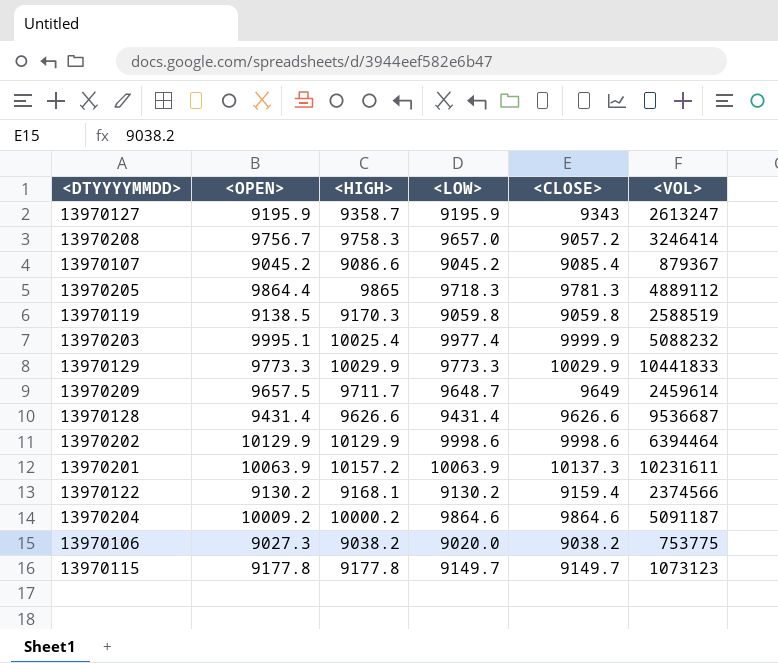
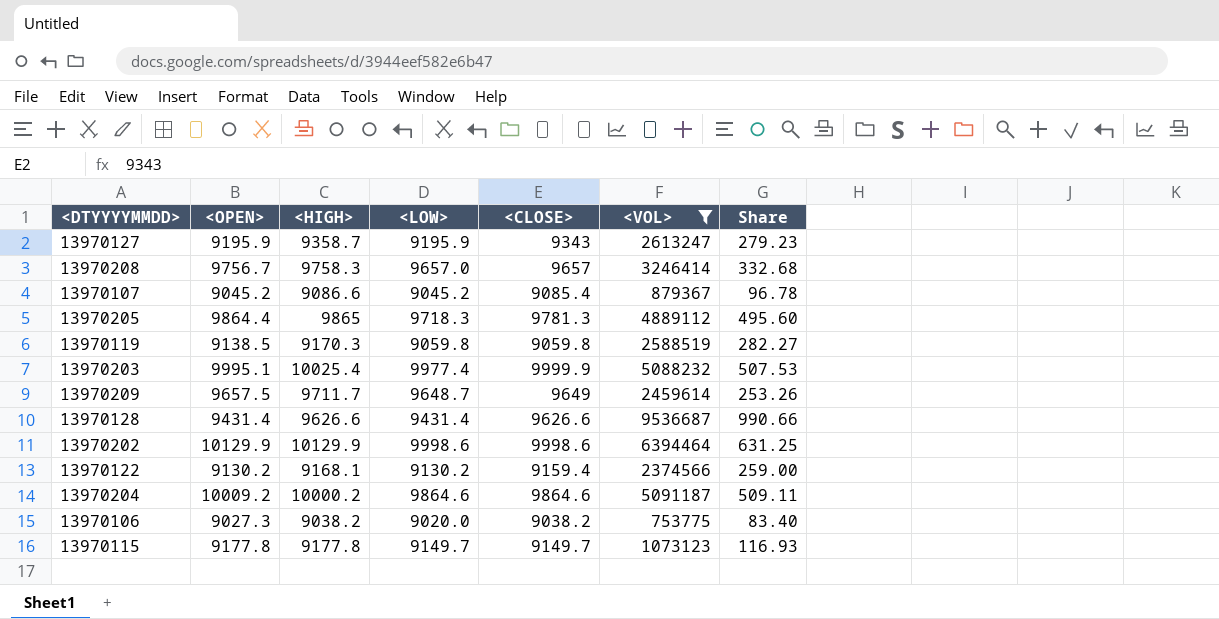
filter: none -> <VOL> <= 9536687
column Share | formula: none -> [<VOL>] / [<HIGH>]
13970208 | <CLOSE>: 9057.2 -> 9657

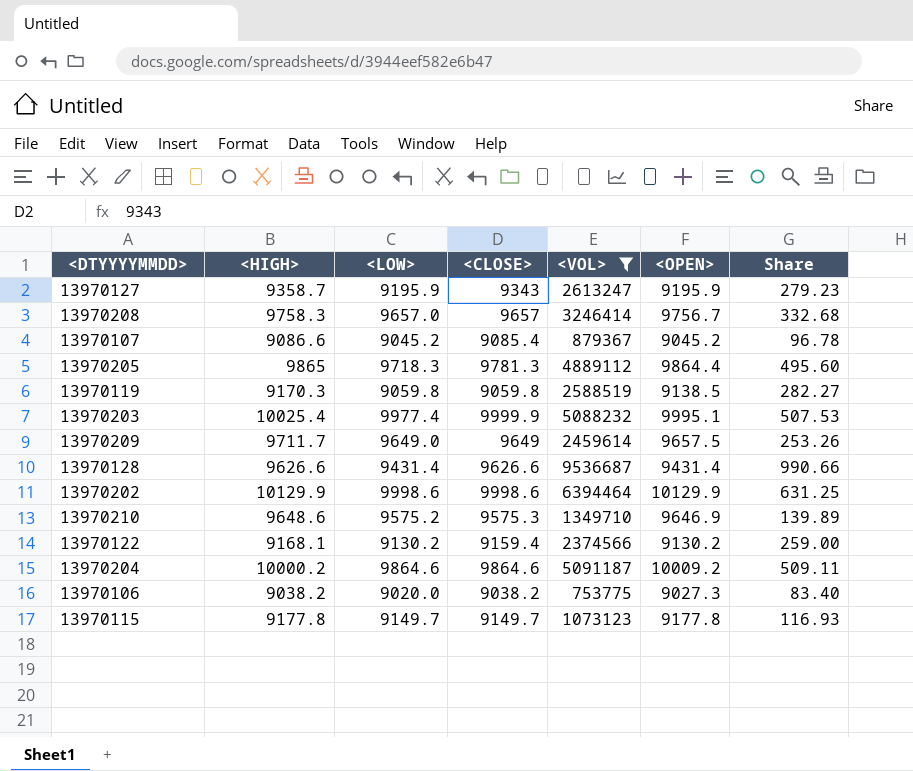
column <OPEN> | position: 2 -> 6
13970209 | <LOW>: 9648.7 -> 9649.0
row 13970210: none -> 9648.6 | 9575.2 | 9575.3 | 1349710 | 9646.9 | 139.89

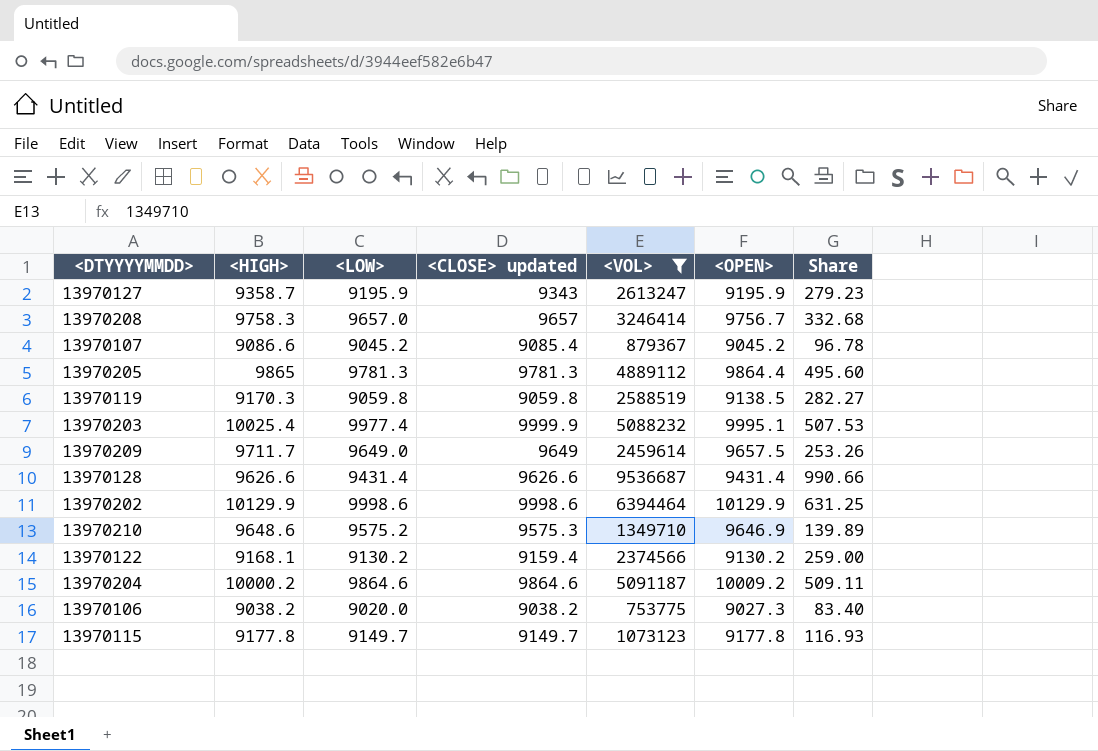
column name: <CLOSE> -> <CLOSE> updated
13970205 | <LOW>: 9718.3 -> 9781.3

